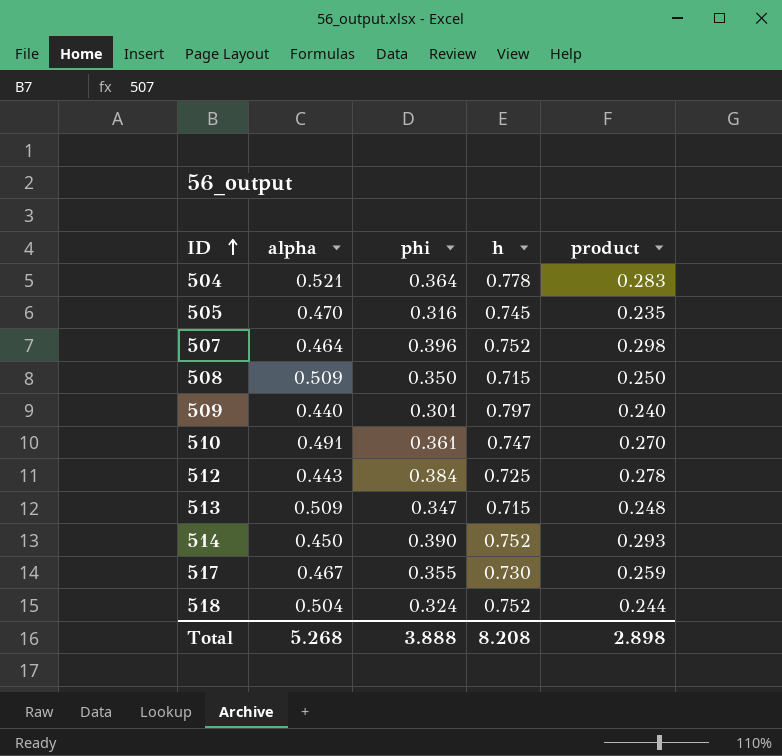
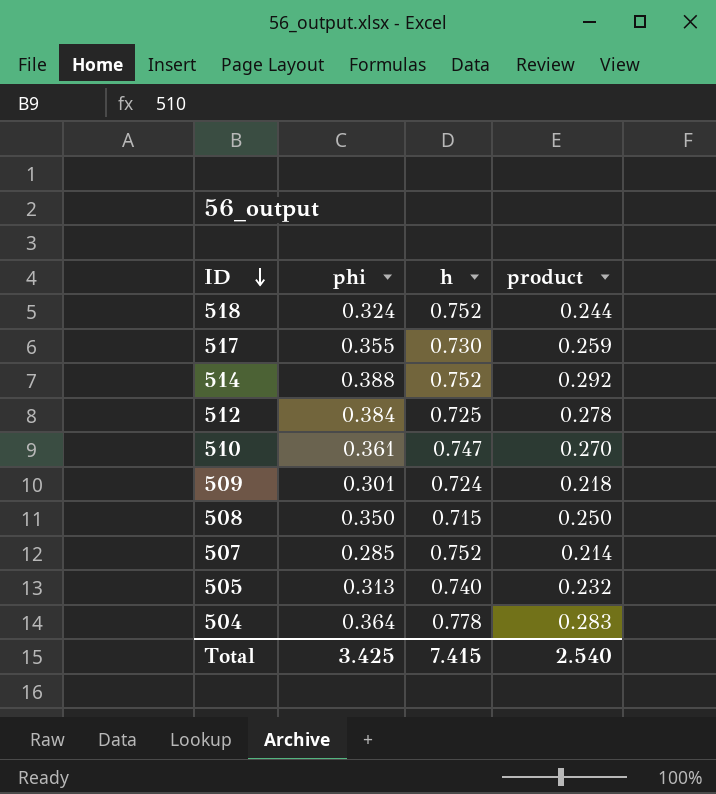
row order: ID ascending -> ID descending
column alpha | position: 2 -> none
row 513: 0.509 | 0.347 | 0.715 | 0.248 -> none
514 | phi: 0.390 -> 0.388
514 | product: 0.293 -> 0.292
509 | h: 0.797 -> 0.724
509 | product: 0.240 -> 0.218
507 | phi: 0.396 -> 0.285
507 | product: 0.298 -> 0.214
505 | phi: 0.316 -> 0.313
505 | h: 0.745 -> 0.740
505 | product: 0.235 -> 0.232
Total | phi: 3.888 -> 3.425
Total | h: 8.208 -> 7.415
Total | product: 2.898 -> 2.540

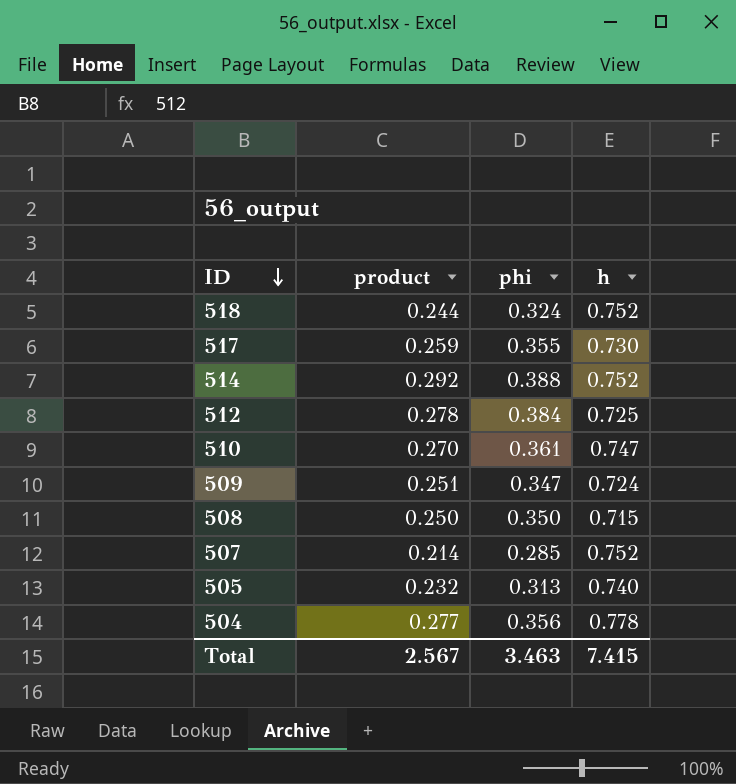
column product | position: 4 -> 2
509 | product: 0.218 -> 0.251
509 | phi: 0.301 -> 0.347
504 | product: 0.283 -> 0.277
504 | phi: 0.364 -> 0.356
Total | product: 2.540 -> 2.567
Total | phi: 3.425 -> 3.463

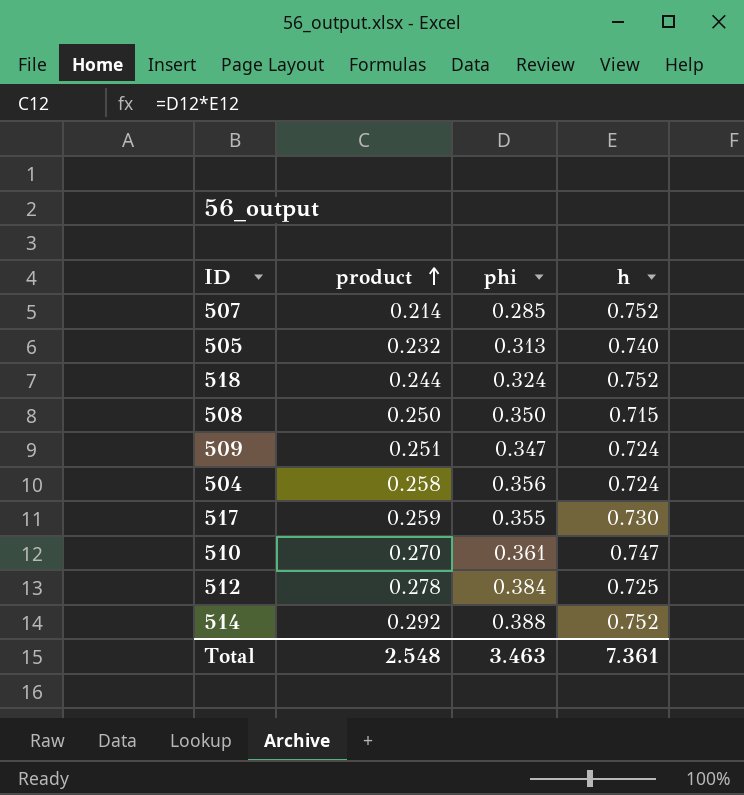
row order: ID descending -> product ascending
504 | product: 0.277 -> 0.258
504 | h: 0.778 -> 0.724
Total | product: 2.567 -> 2.548
Total | h: 7.415 -> 7.361

